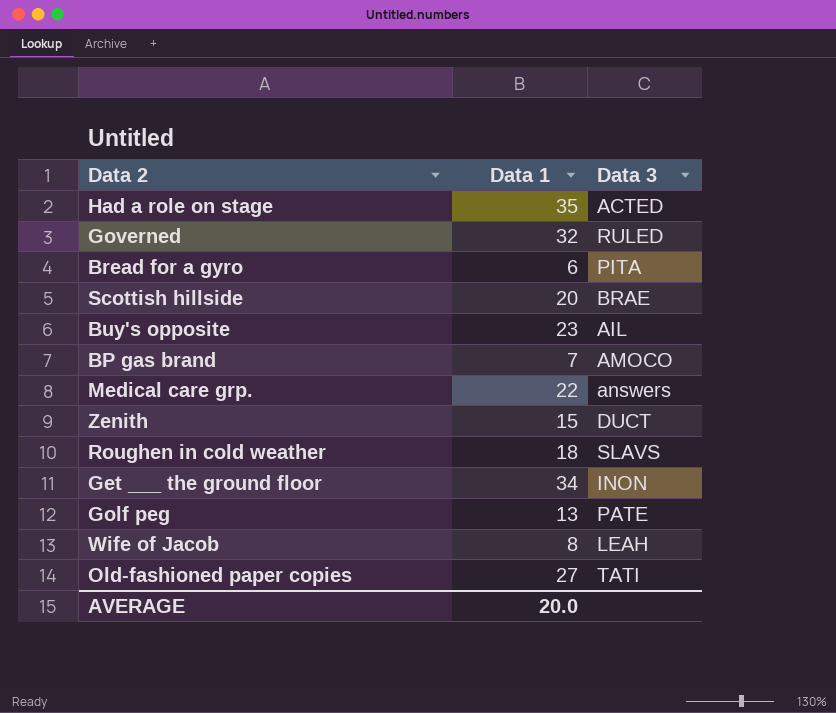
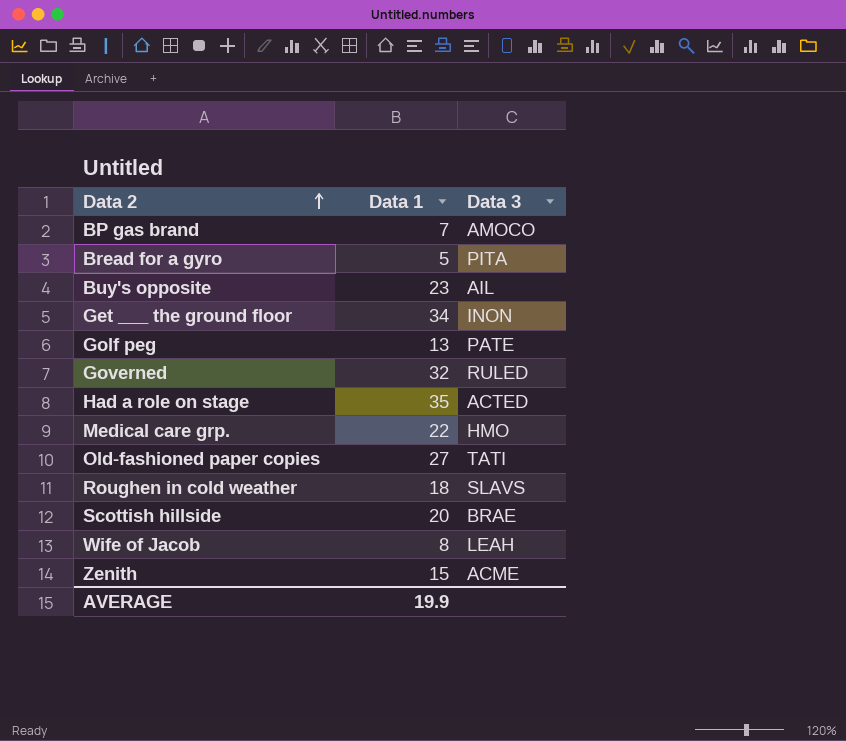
row order: none -> Data 2 ascending
Bread for a gyro | Data 1: 6 -> 5
Medical care grp. | Data 3: answers -> HMO
Zenith | Data 3: DUCT -> ACME
AVERAGE | Data 1: 20.0 -> 19.9

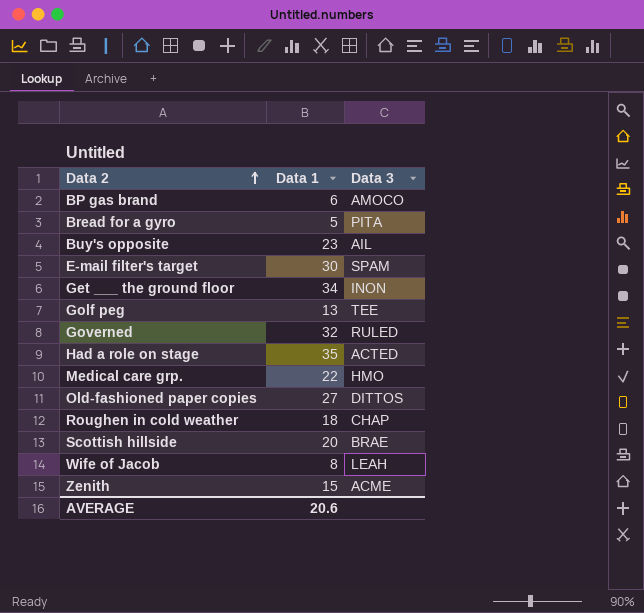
BP gas brand | Data 1: 7 -> 6
row E-mail filter's target: none -> 30 | SPAM
Golf peg | Data 3: PATE -> TEE
Old-fashioned paper copies | Data 3: TATI -> DITTOS
Roughen in cold weather | Data 3: SLAVS -> CHAP
AVERAGE | Data 1: 19.9 -> 20.6

